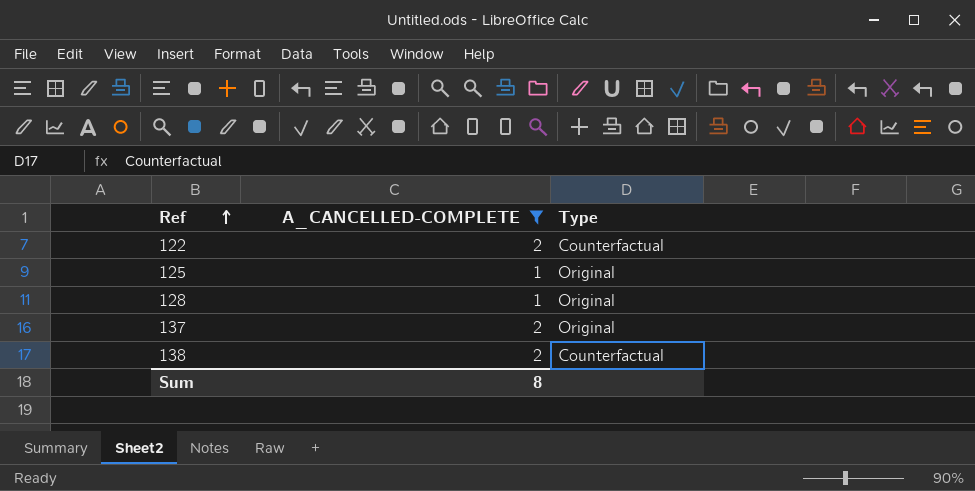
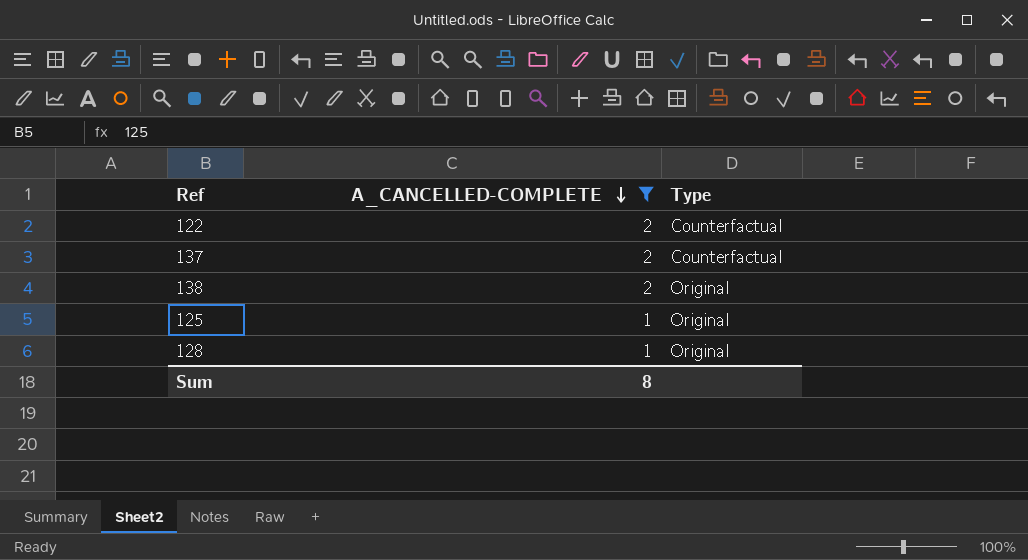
row order: Ref ascending -> A_CANCELLED-COMPLETE descending
137 | Type: Original -> Counterfactual
138 | Type: Counterfactual -> Original

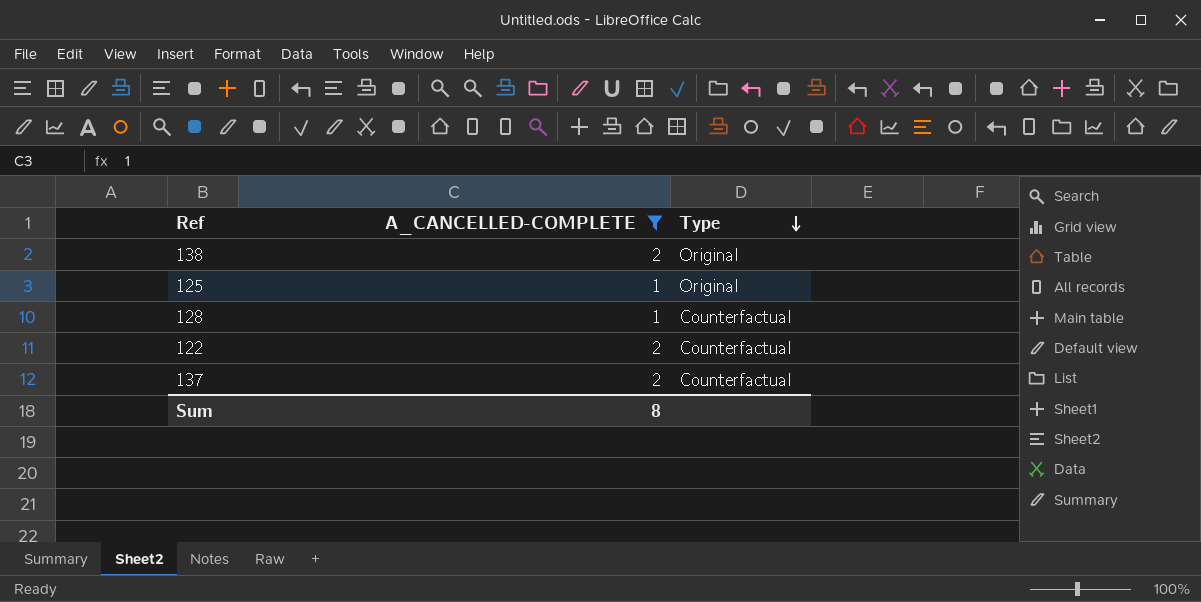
row order: A_CANCELLED-COMPLETE descending -> Type descending
128 | Type: Original -> Counterfactual

